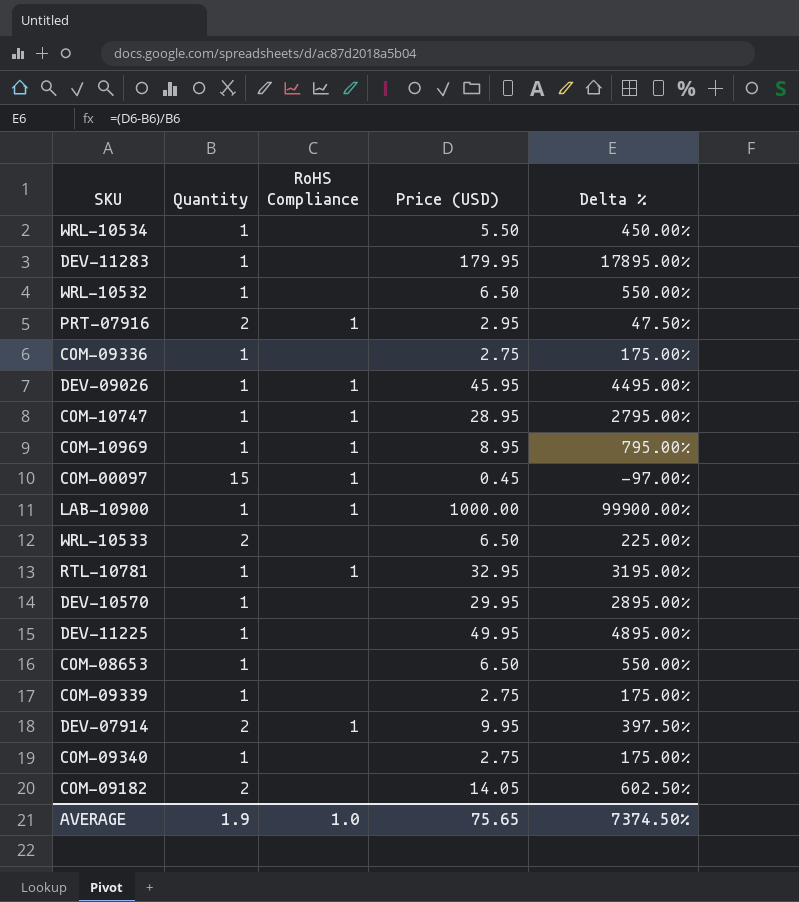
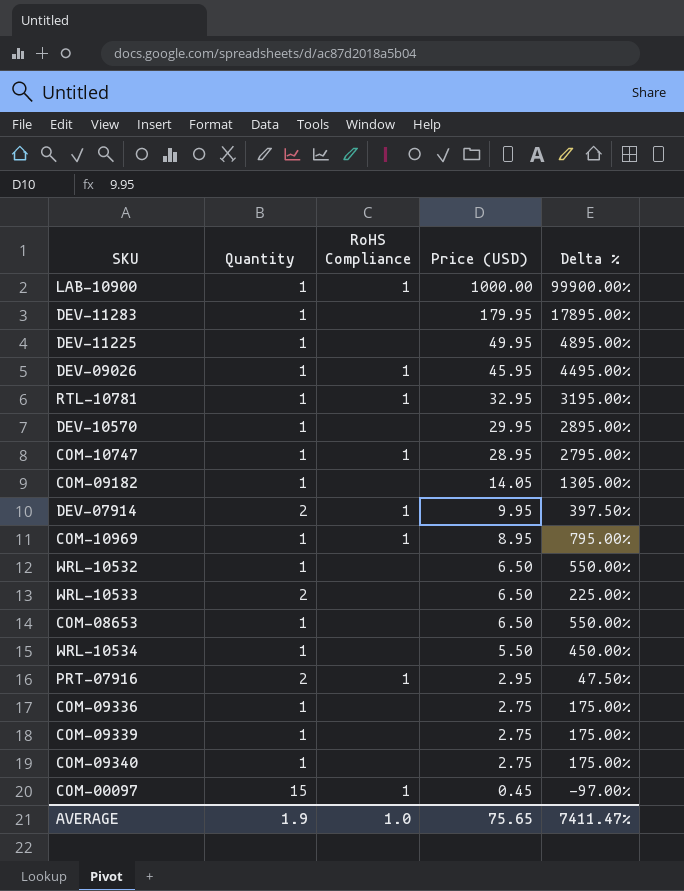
row order: none -> Price (USD) descending
COM-09182 | Quantity: 2 -> 1
COM-09182 | Delta %: 602.50% -> 1305.00%
AVERAGE | Delta %: 7374.50% -> 7411.47%

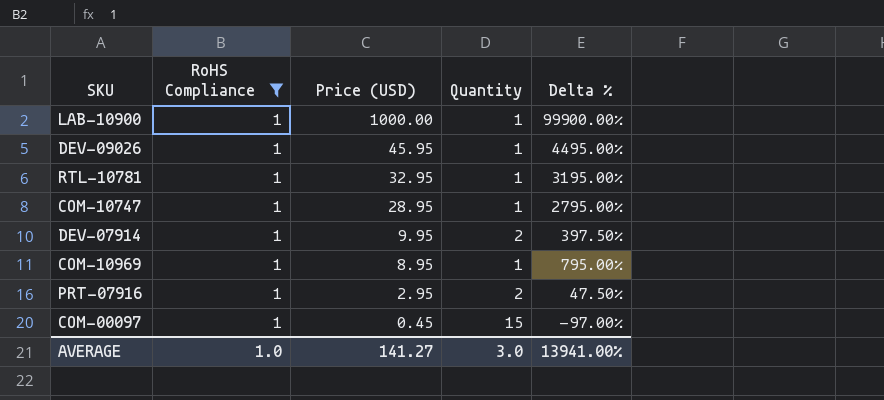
filter: none -> RoHS Compliance = 1
column Quantity | position: 2 -> 4
AVERAGE | Price (USD): 75.65 -> 141.27
AVERAGE | Quantity: 1.9 -> 3.0
AVERAGE | Delta %: 7411.47% -> 13941.00%

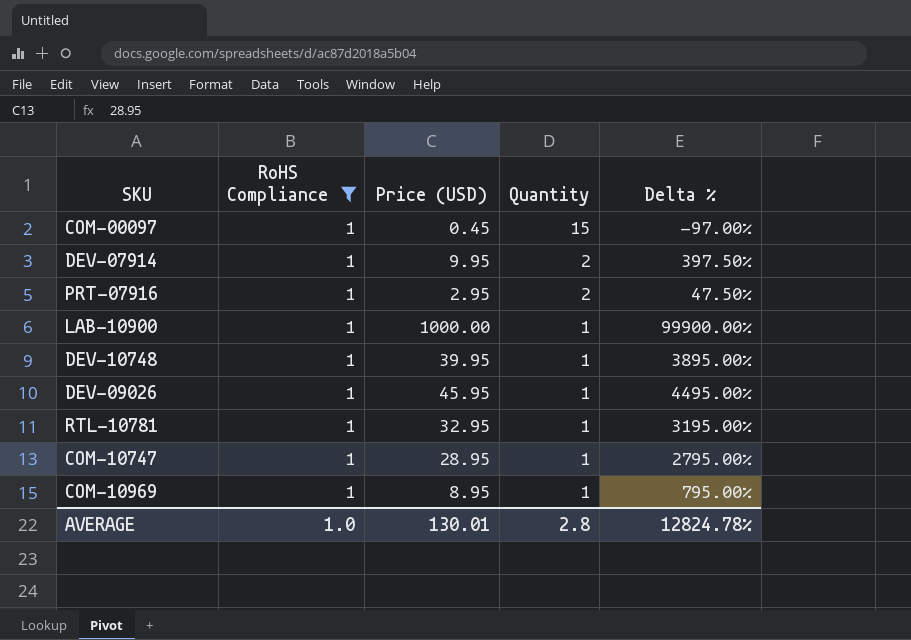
row order: Price (USD) descending -> Quantity descending
row DEV-10748: none -> 1 | 39.95 | 1 | 3895.00%
AVERAGE | Price (USD): 141.27 -> 130.01
AVERAGE | Quantity: 3.0 -> 2.8
AVERAGE | Delta %: 13941.00% -> 12824.78%

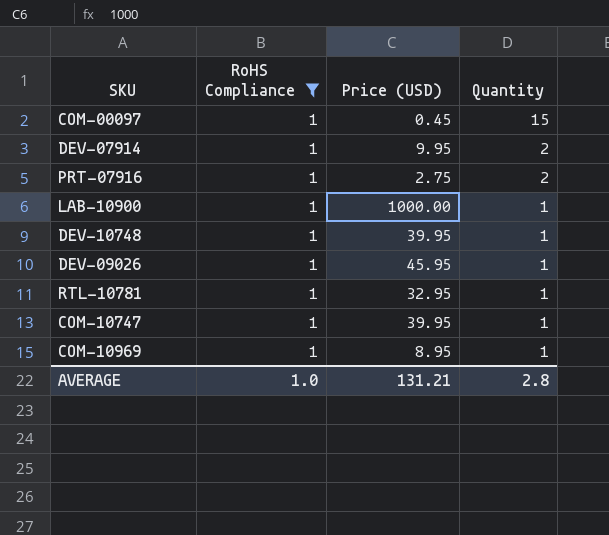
column Delta % | formula: ([Price (USD)] - [Quantity]) / [Quantity] -> none
PRT-07916 | Price (USD): 2.95 -> 2.75
COM-10747 | Price (USD): 28.95 -> 39.95
AVERAGE | Price (USD): 130.01 -> 131.21

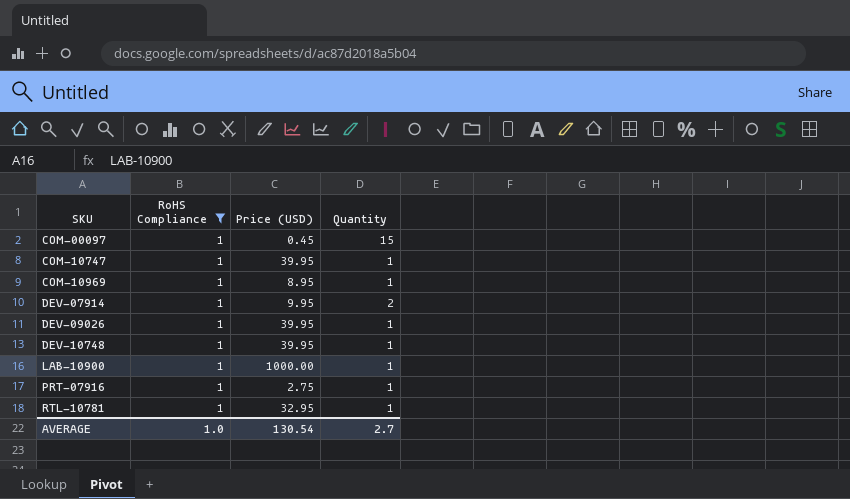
row order: Quantity descending -> SKU ascending
DEV-09026 | Price (USD): 45.95 -> 39.95
PRT-07916 | Quantity: 2 -> 1
AVERAGE | Price (USD): 131.21 -> 130.54
AVERAGE | Quantity: 2.8 -> 2.7

